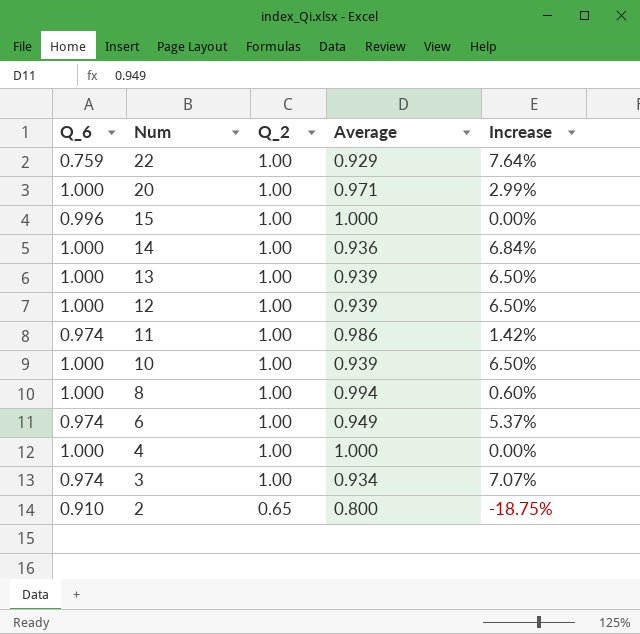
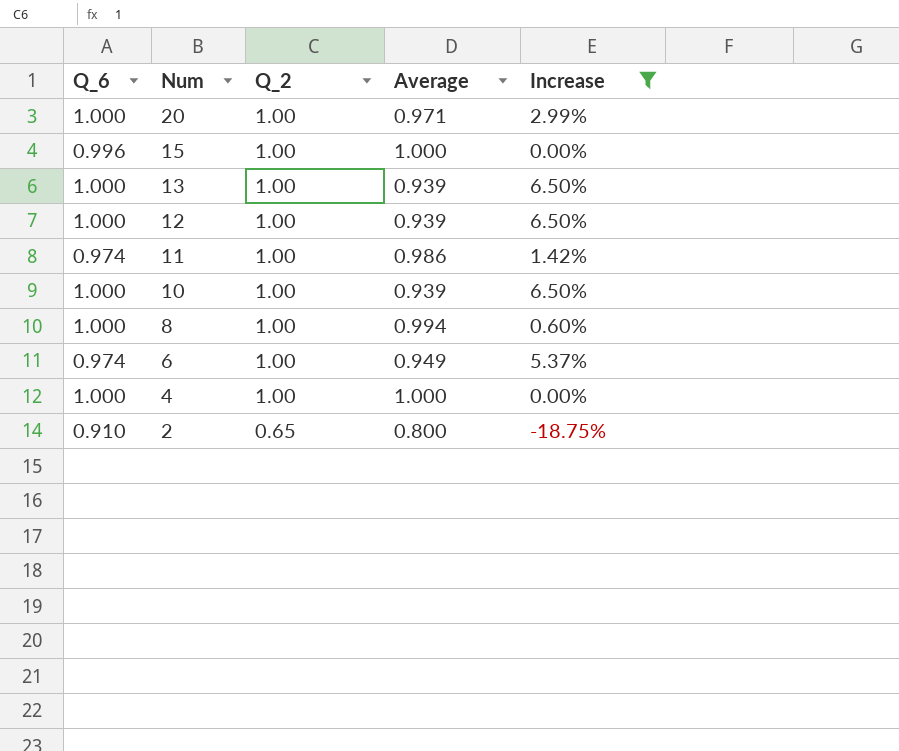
filter: none -> Increase <= 6.50%

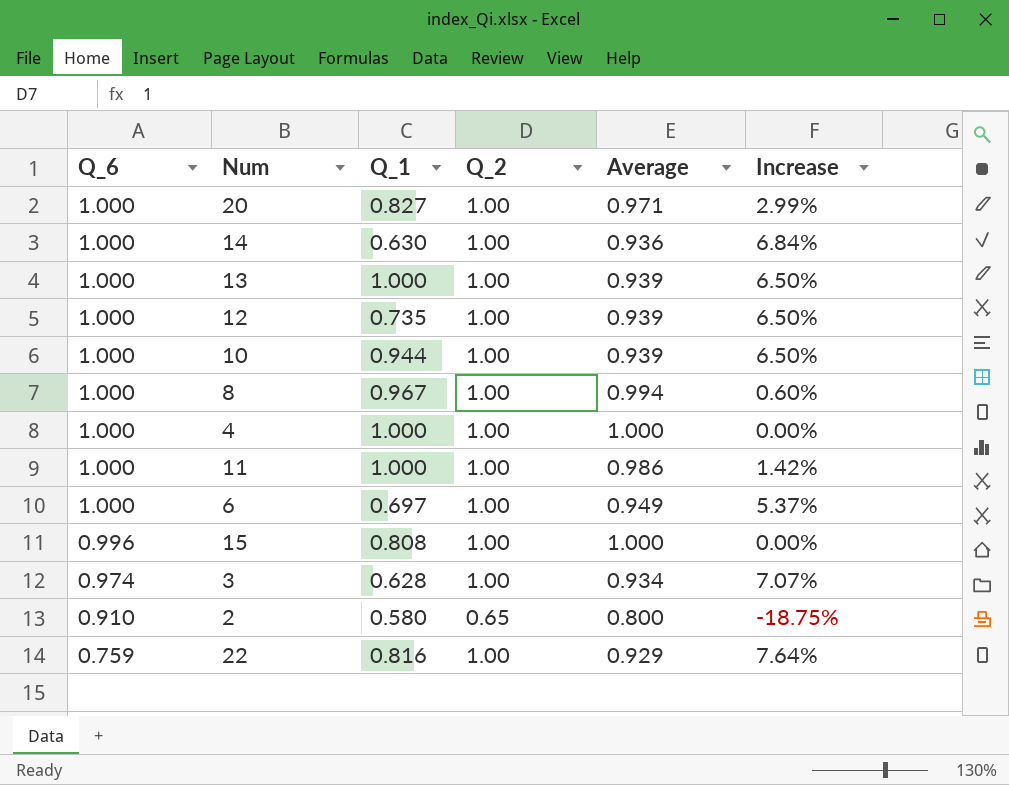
filter: Increase <= 6.50% -> none
row order: Num descending -> Q_6 descending
column Q_1 | position: none -> 3
11 | Q_6: 0.974 -> 1.000
6 | Q_6: 0.974 -> 1.000

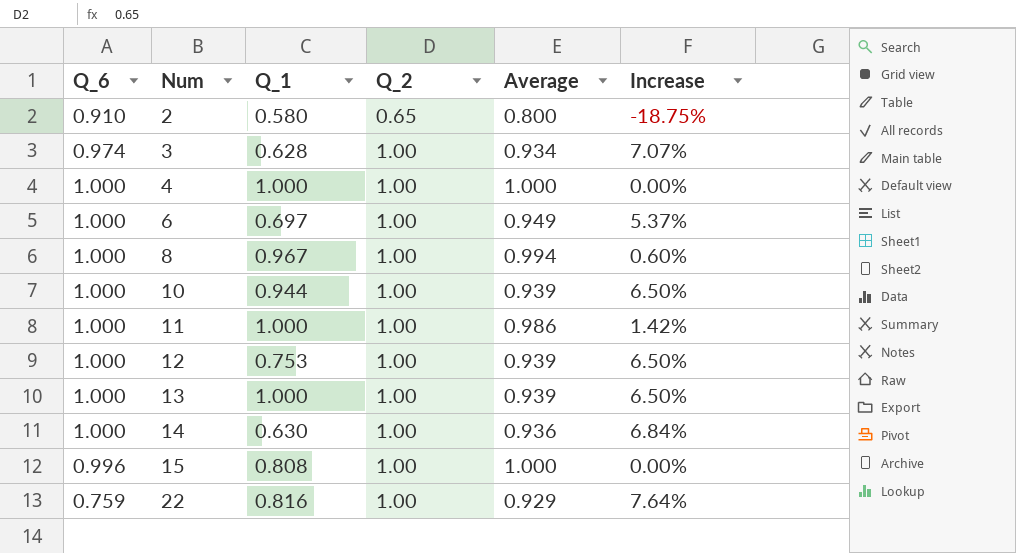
row order: Q_6 descending -> Num ascending
row 20: 1.000 | 0.827 | 1.00 | 0.971 | 2.99% -> none
12 | Q_1: 0.735 -> 0.753

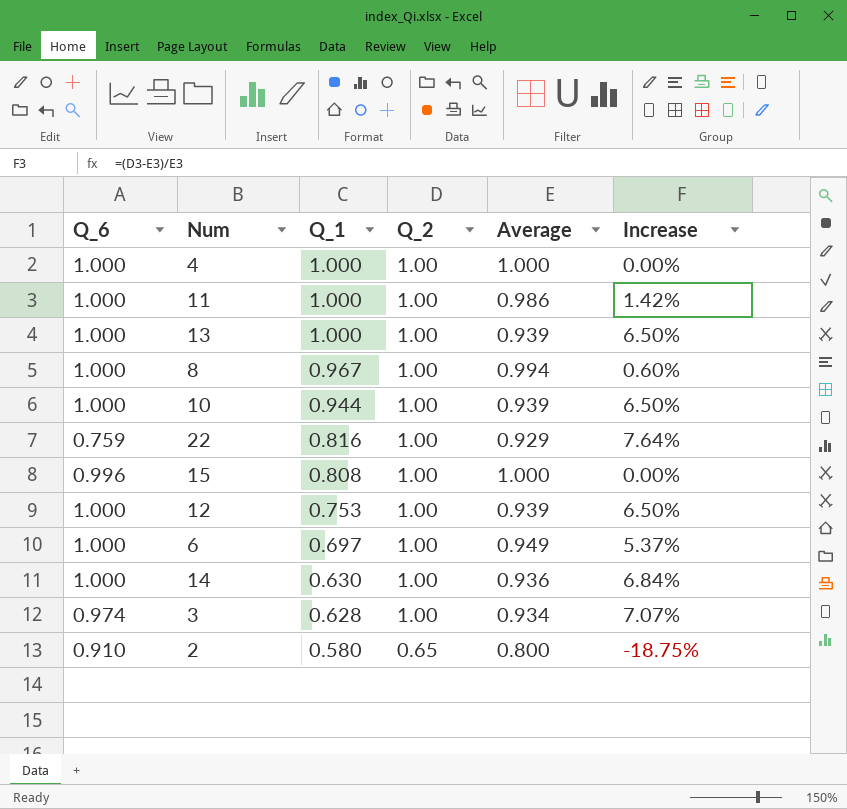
row order: Num ascending -> Q_1 descending

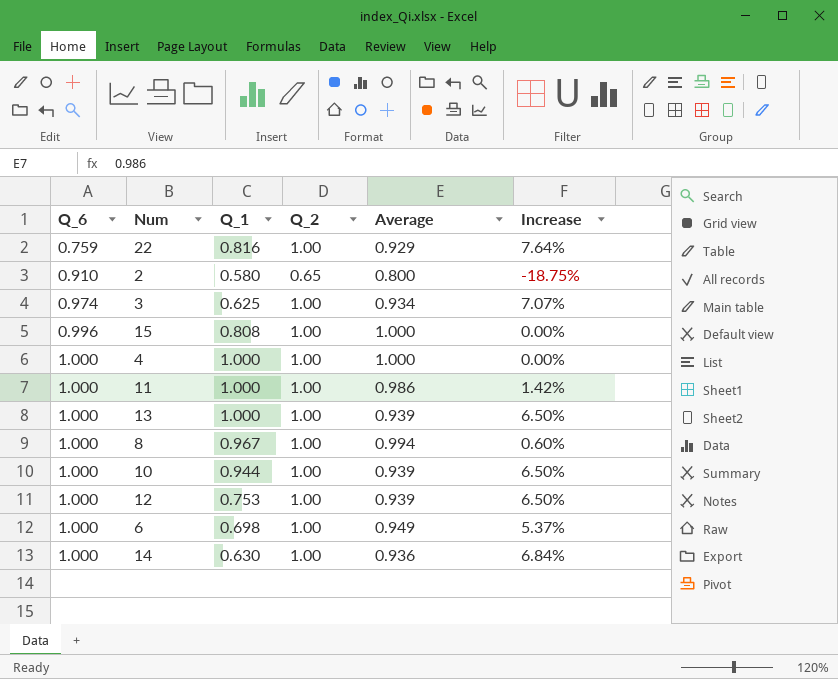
row order: Q_1 descending -> Q_6 ascending
3 | Q_1: 0.628 -> 0.625
6 | Q_1: 0.697 -> 0.698

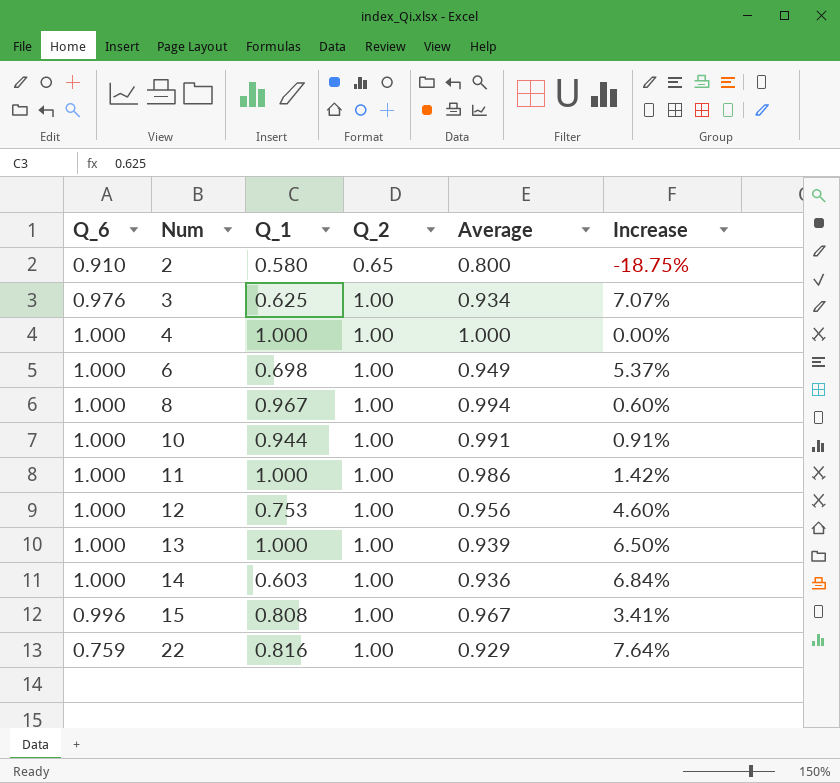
row order: Q_6 ascending -> Num ascending
3 | Q_6: 0.974 -> 0.976
10 | Average: 0.939 -> 0.991
10 | Increase: 6.50% -> 0.91%
12 | Average: 0.939 -> 0.956
12 | Increase: 6.50% -> 4.60%
14 | Q_1: 0.630 -> 0.603
15 | Average: 1.000 -> 0.967
15 | Increase: 0.00% -> 3.41%

